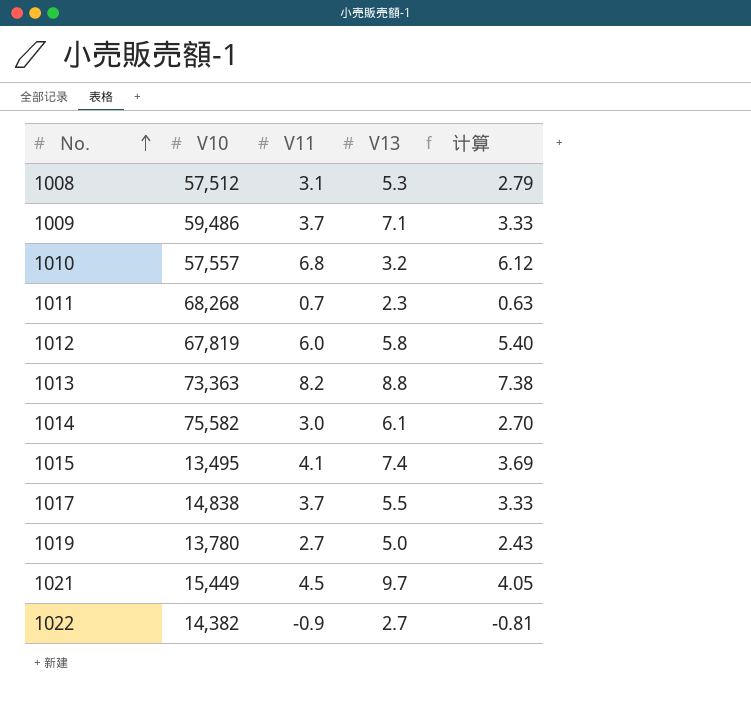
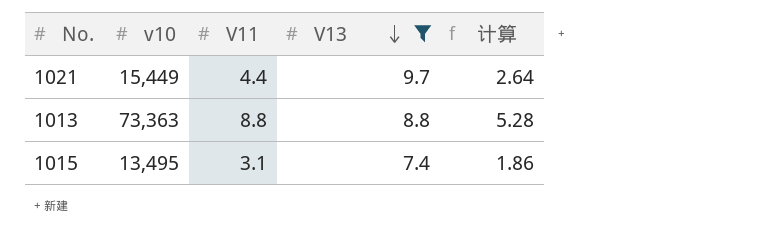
filter: none -> V13 >= 7.4
row order: No. ascending -> V13 descending
column name: V10 -> v10
column 计算 | formula: [V11] * 0.9 -> [V11] * 0.6
1021 | V11: 4.5 -> 4.4
1013 | V11: 8.2 -> 8.8
1015 | V11: 4.1 -> 3.1

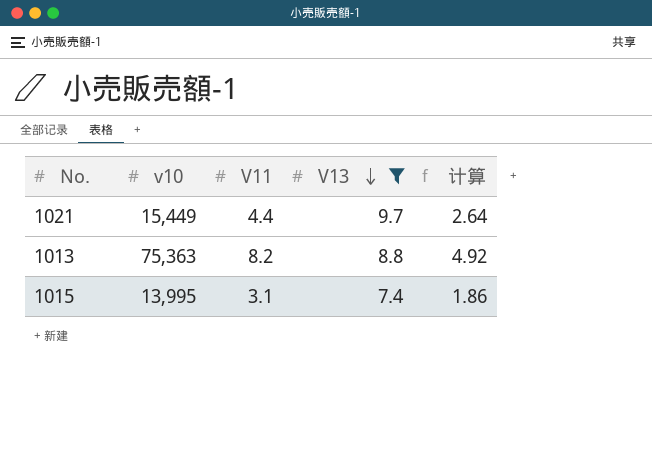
1013 | v10: 73,363 -> 75,363
1013 | V11: 8.8 -> 8.2
1013 | 计算: 5.28 -> 4.92
1015 | v10: 13,495 -> 13,995

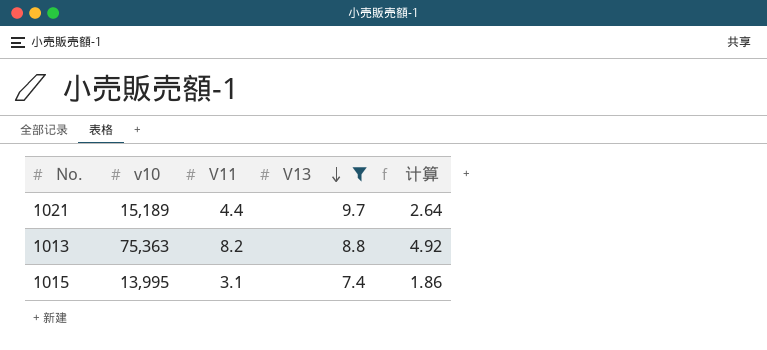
1021 | v10: 15,449 -> 15,189

